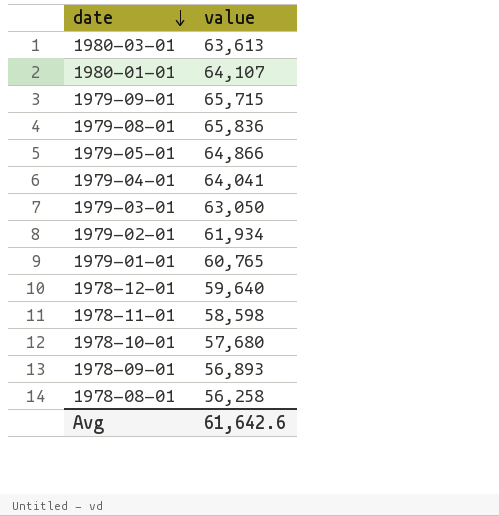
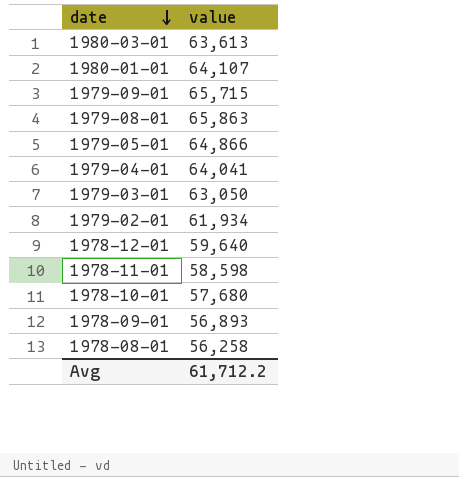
row 1979-01-01: 60,765 -> none
1979-08-01 | value: 65,836 -> 65,863
Avg | value: 61,642.6 -> 61,712.2

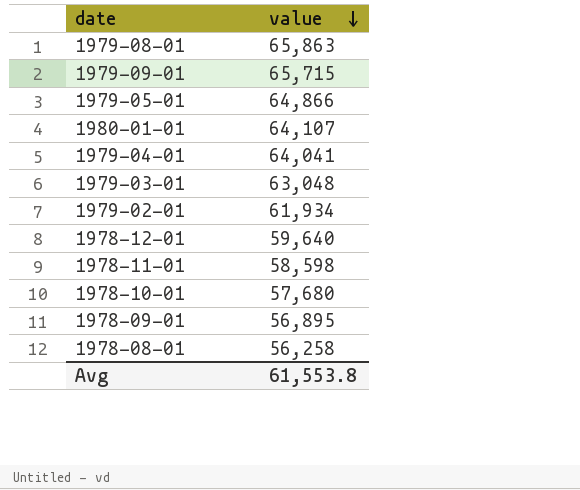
row order: date descending -> value descending
row 1980-03-01: 63,613 -> none
1979-03-01 | value: 63,050 -> 63,048
1978-09-01 | value: 56,893 -> 56,895
Avg | value: 61,712.2 -> 61,553.8

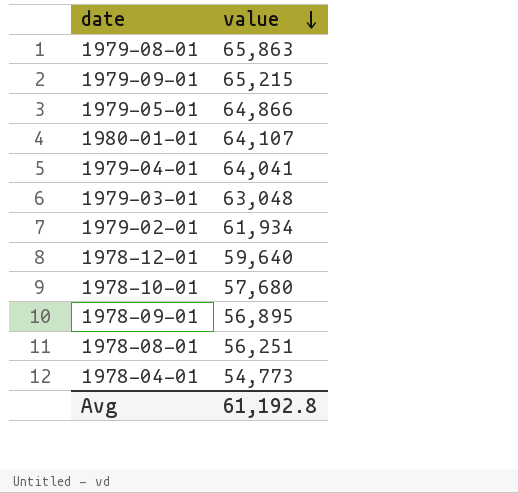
row 1978-11-01: 58,598 -> none
1979-09-01 | value: 65,715 -> 65,215
1978-08-01 | value: 56,258 -> 56,251
row 1978-04-01: none -> 54,773
Avg | value: 61,553.8 -> 61,192.8

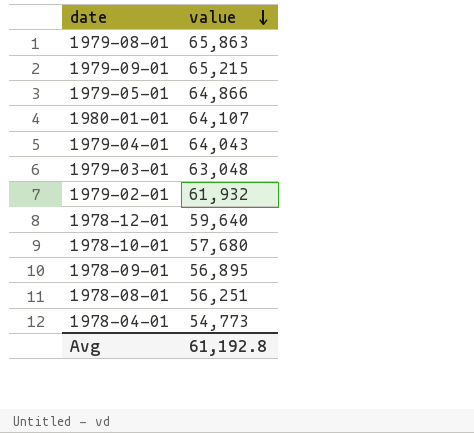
1979-04-01 | value: 64,041 -> 64,043
1979-02-01 | value: 61,934 -> 61,932

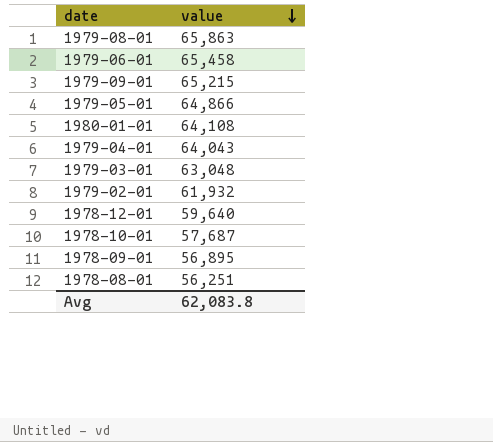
row 1978-04-01: 54,773 -> none
row 1979-06-01: none -> 65,458
1980-01-01 | value: 64,107 -> 64,108
1978-10-01 | value: 57,680 -> 57,687
Avg | value: 61,192.8 -> 62,083.8

